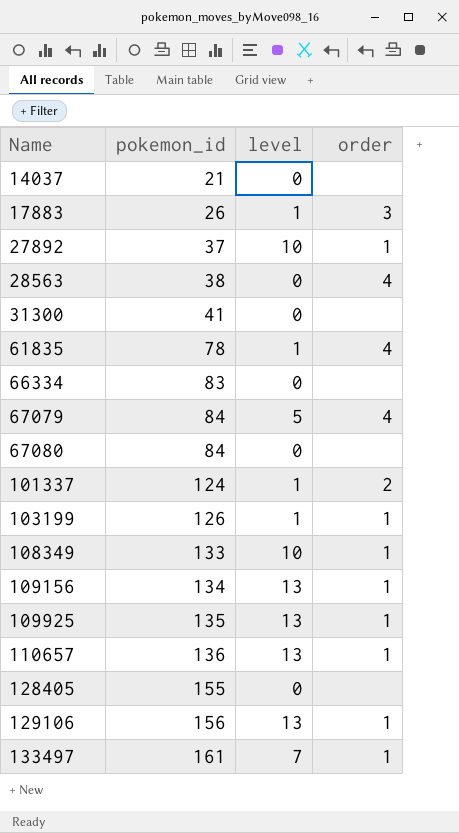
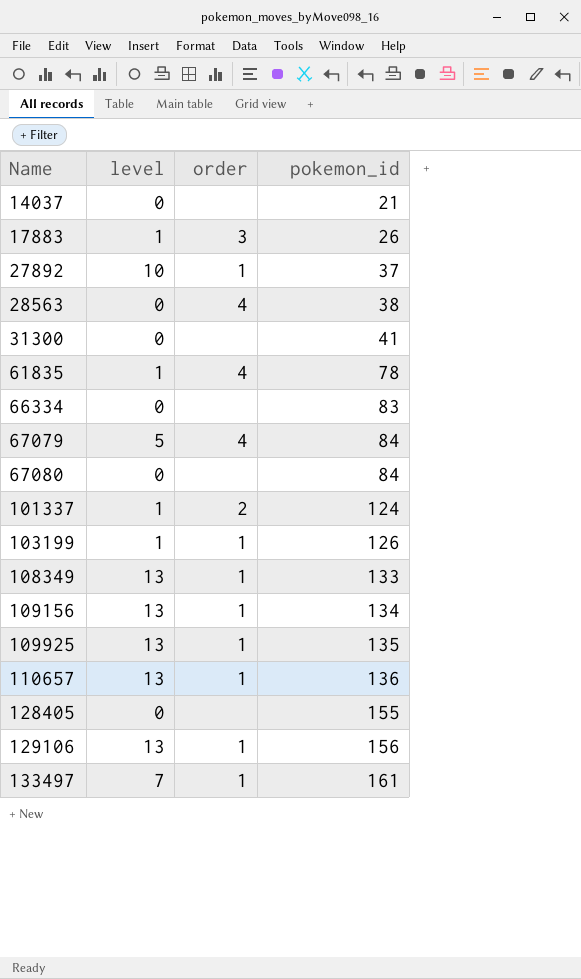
column pokemon_id | position: 2 -> 4
108349 | level: 10 -> 13

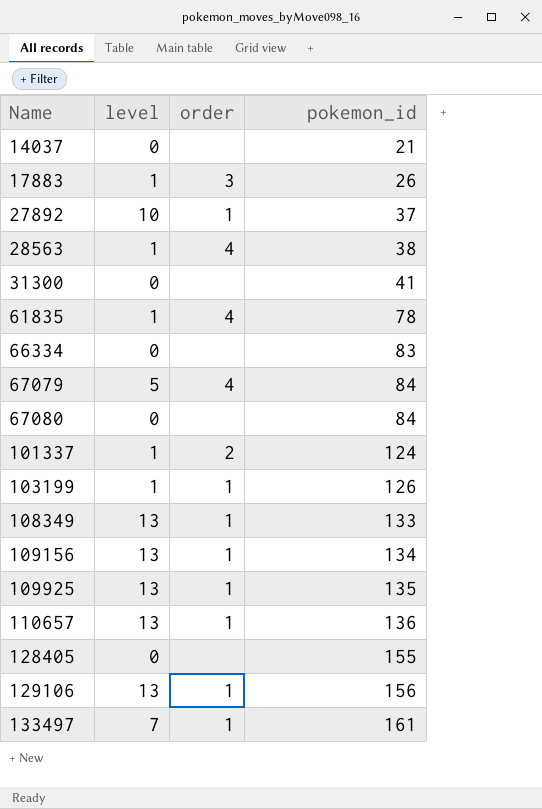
28563 | level: 0 -> 1

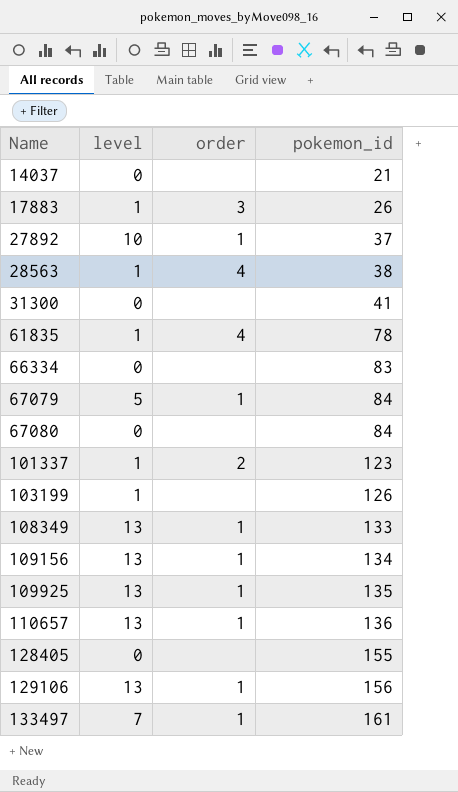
67079 | order: 4 -> 1
101337 | pokemon_id: 124 -> 123
103199 | order: 1 -> none

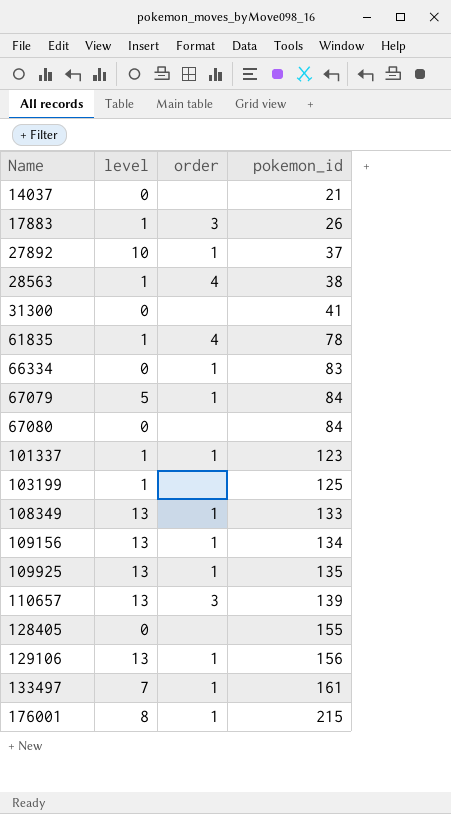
66334 | order: none -> 1
101337 | order: 2 -> 1
103199 | pokemon_id: 126 -> 125
110657 | order: 1 -> 3
110657 | pokemon_id: 136 -> 139
row 176001: none -> 8 | 1 | 215

